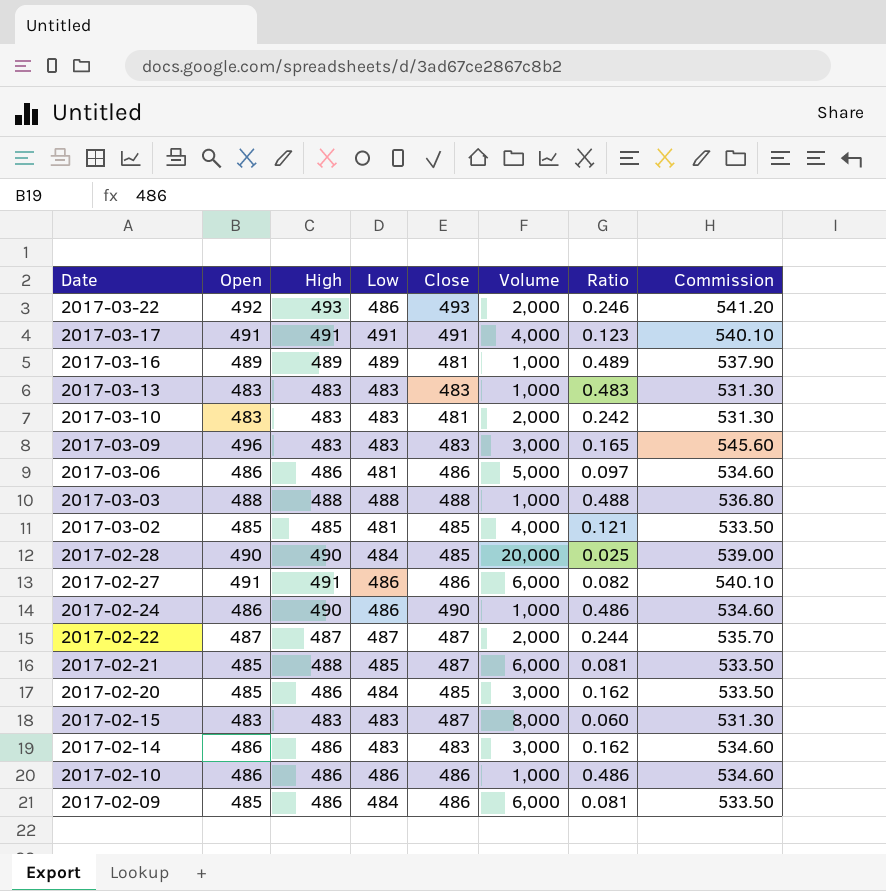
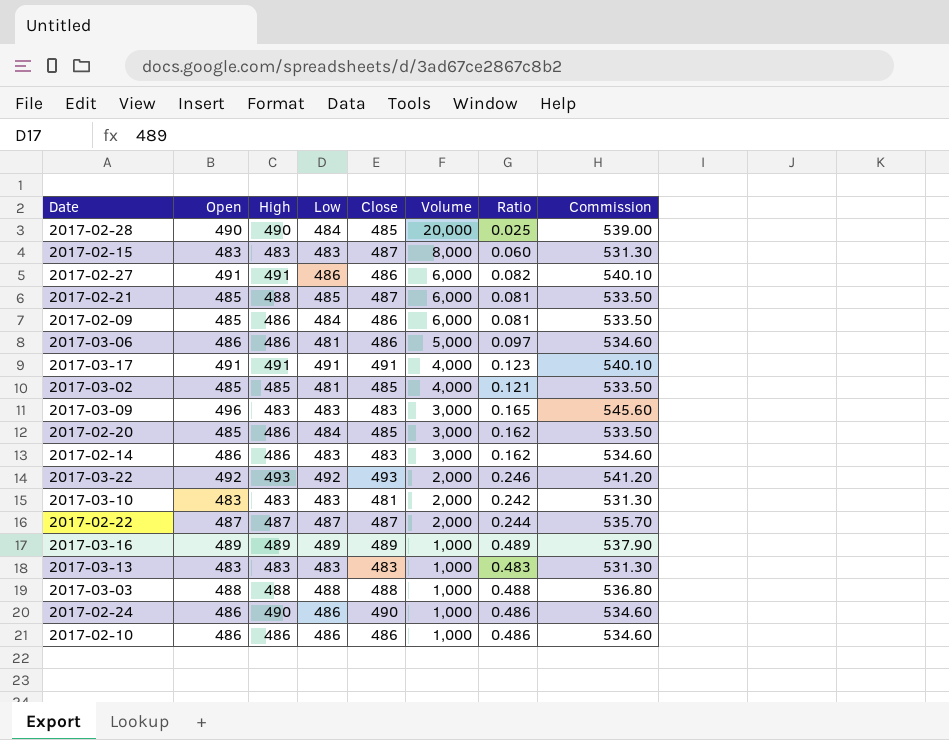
row order: Date descending -> Volume descending
2017-03-22 | Low: 486 -> 492
2017-03-16 | Close: 481 -> 489

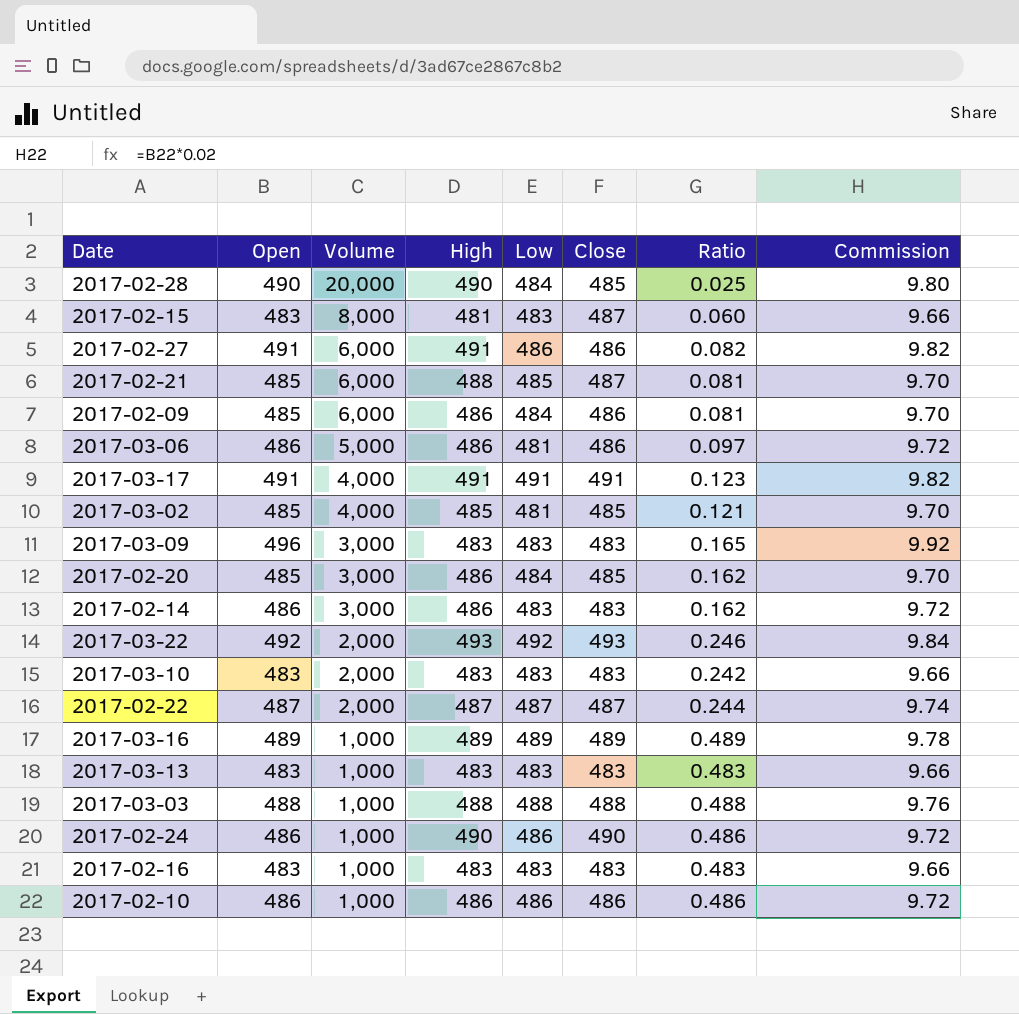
column Volume | position: 6 -> 3
column Commission | formula: [Open] * 1.1 -> [Open] * 0.02
2017-02-15 | High: 483 -> 481
2017-03-10 | Close: 481 -> 483
row 2017-02-16: none -> 483 | 1,000 | 483 | 483 | 483 | 0.483 | 9.66

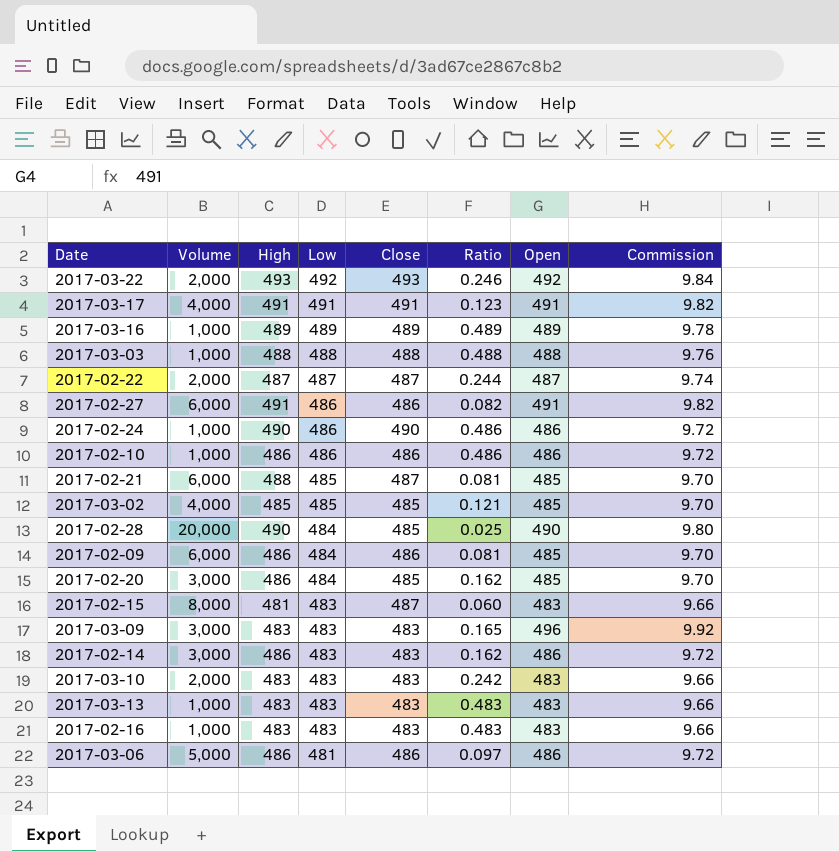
row order: Volume descending -> Low descending
column Open | position: 2 -> 7
2017-03-02 | Low: 481 -> 485

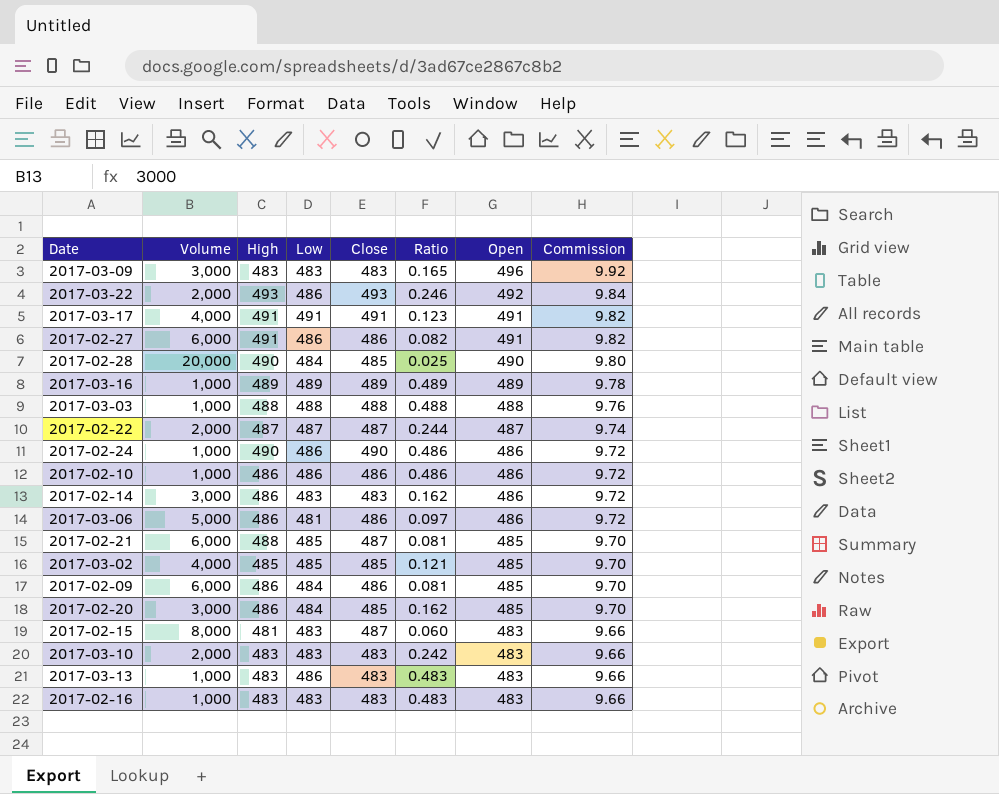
row order: Low descending -> Open descending
2017-03-22 | Low: 492 -> 486
2017-03-13 | Low: 483 -> 486

